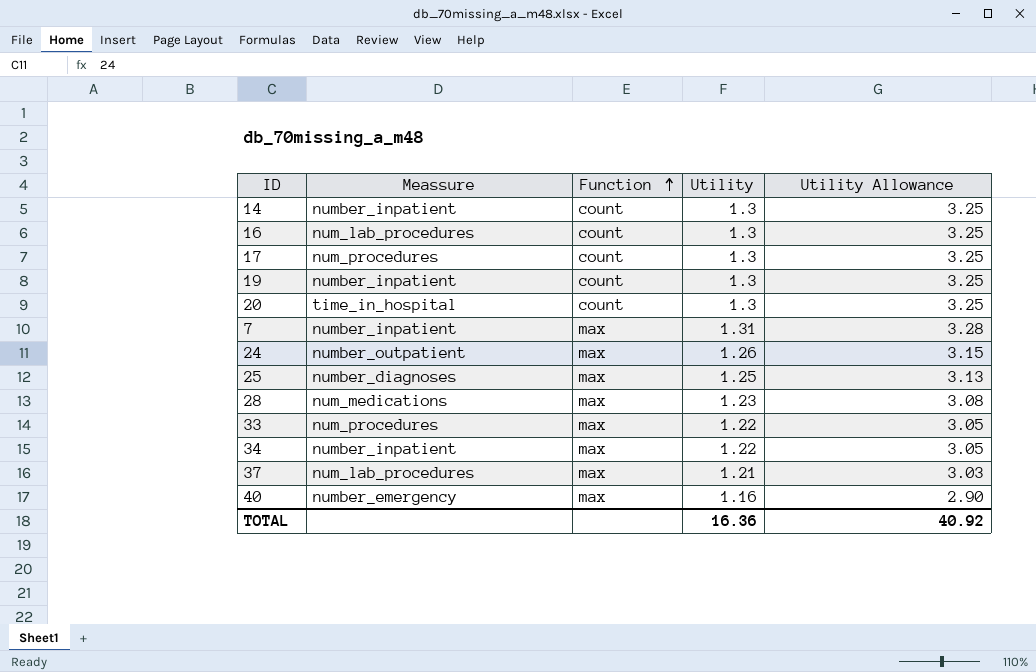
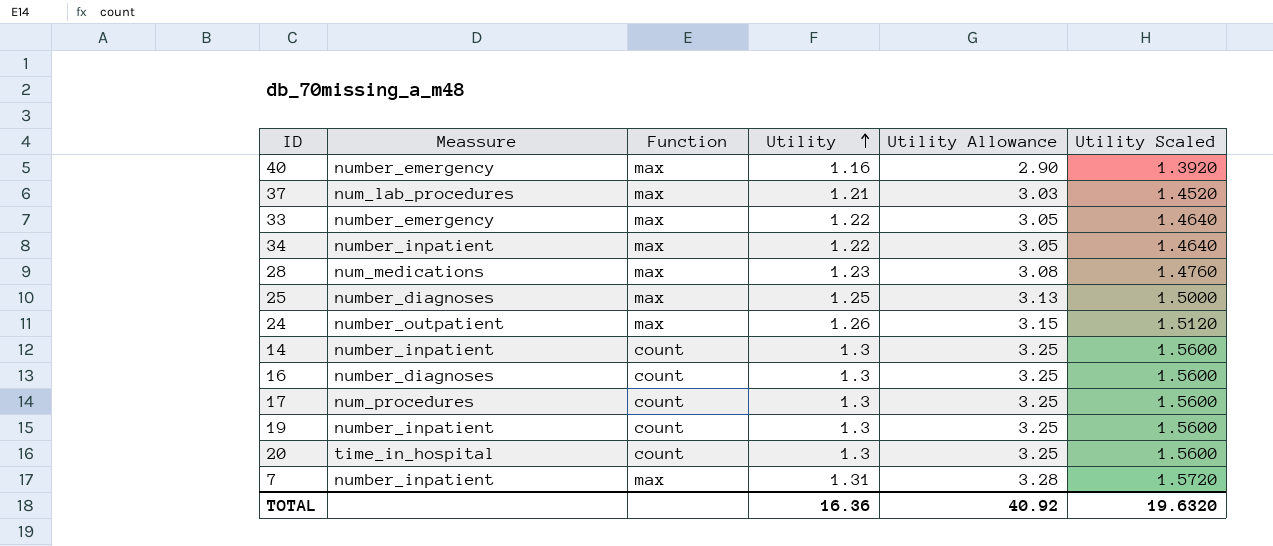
row order: Function ascending -> Utility ascending
column Utility Scaled | formula: none -> [Utility] * 1.2
33 | Meassure: num_procedures -> number_emergency
16 | Meassure: num_lab_procedures -> number_diagnoses

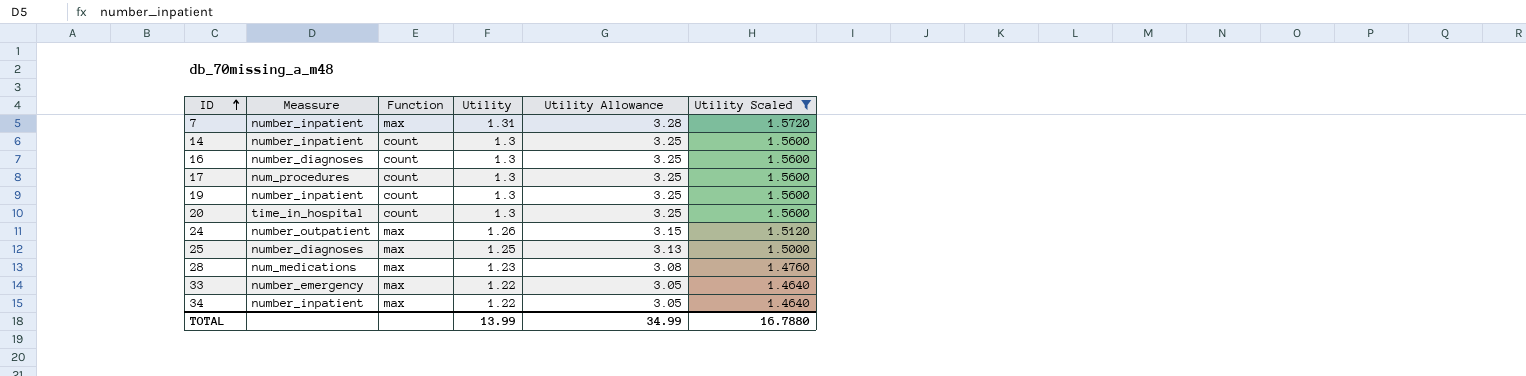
filter: none -> Utility Scaled >= 1.4640
row order: Utility ascending -> ID ascending
TOTAL | Utility: 16.36 -> 13.99
TOTAL | Utility Allowance: 40.92 -> 34.99
TOTAL | Utility Scaled: 19.6320 -> 16.7880

